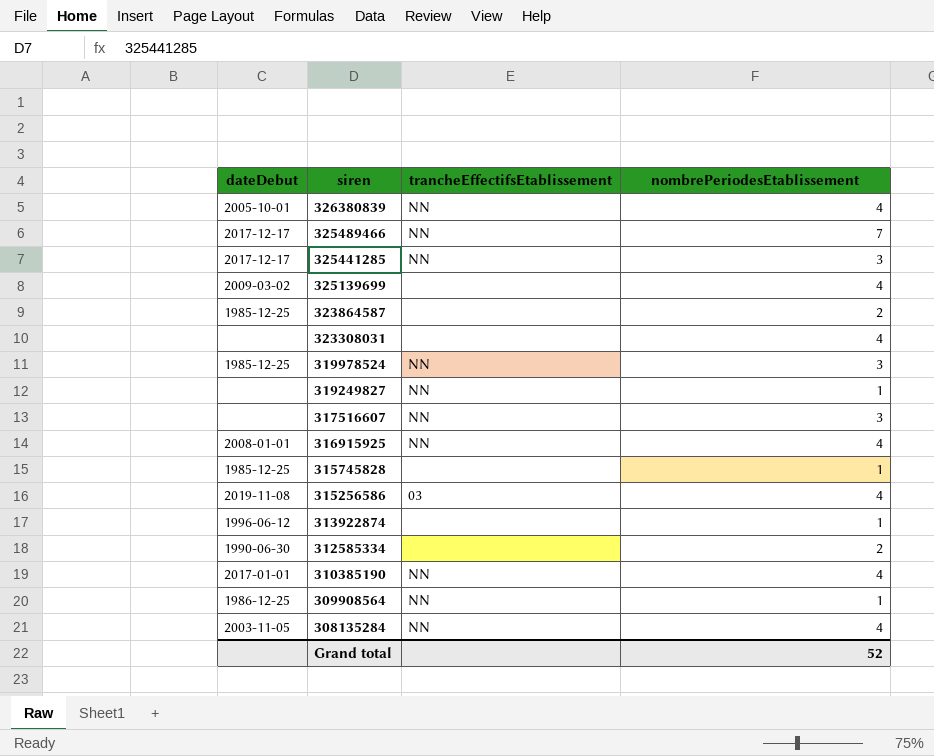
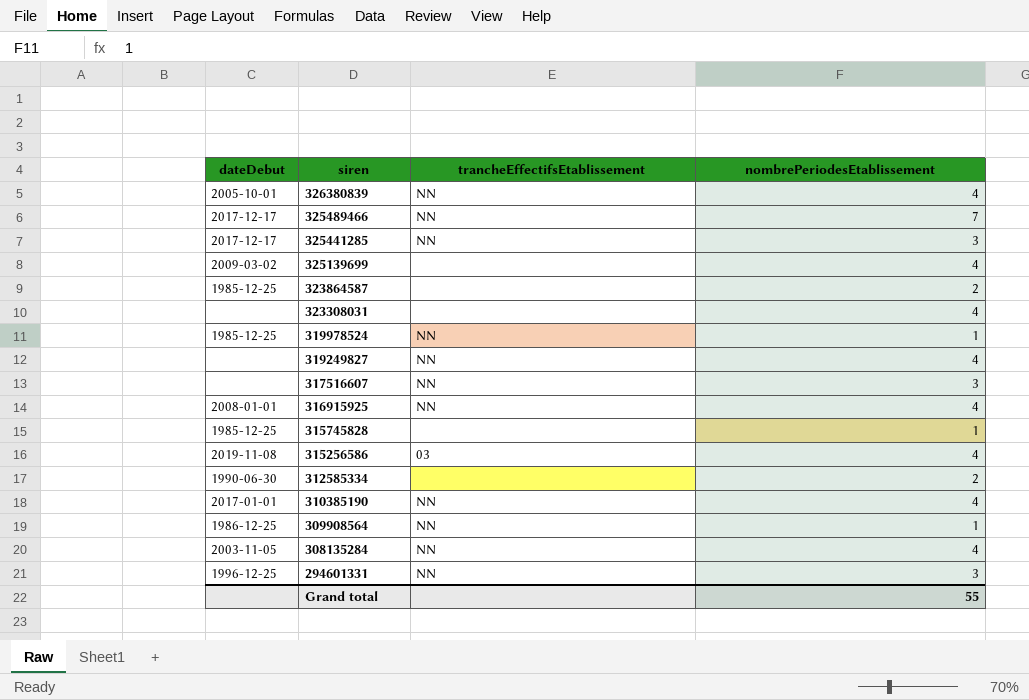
row 313922874: 1996-06-12 | none | 1 -> none
319978524 | nombrePeriodesEtablissement: 3 -> 1
319249827 | nombrePeriodesEtablissement: 1 -> 4
row 294601331: none -> 1996-12-25 | NN | 3
Grand total | nombrePeriodesEtablissement: 52 -> 55

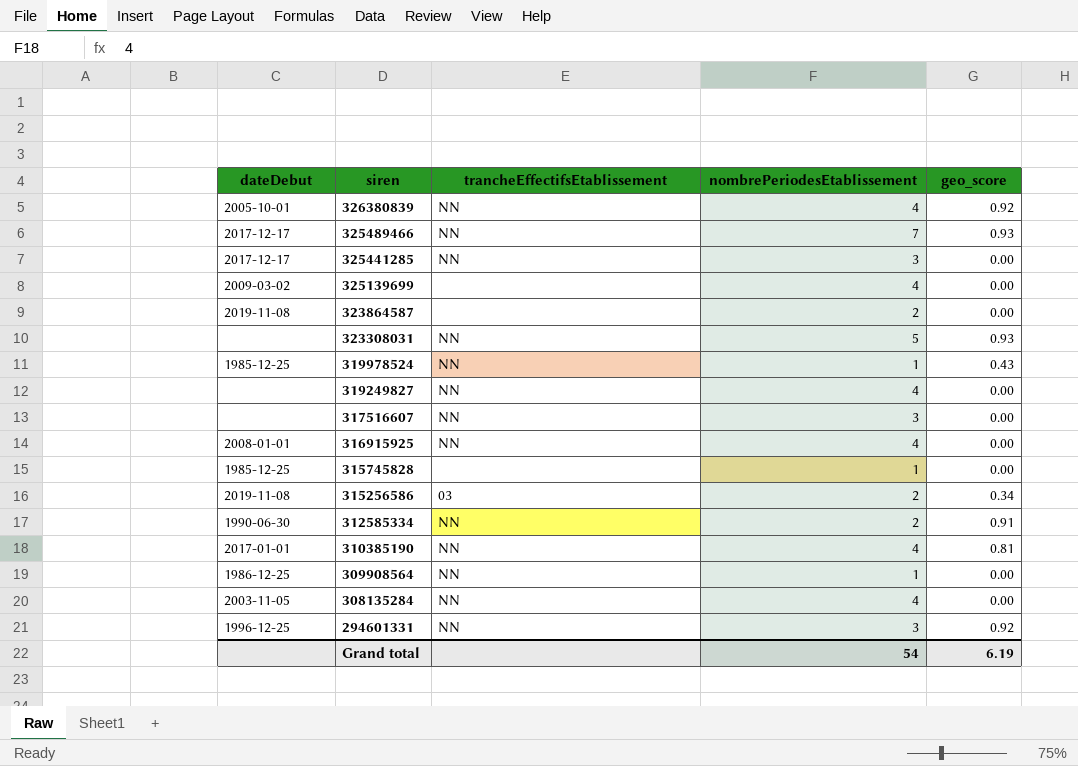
column geo_score | position: none -> 5
323864587 | dateDebut: 1985-12-25 -> 2019-11-08
323308031 | trancheEffectifsEtablissement: none -> NN
323308031 | nombrePeriodesEtablissement: 4 -> 5
315256586 | nombrePeriodesEtablissement: 4 -> 2
312585334 | trancheEffectifsEtablissement: none -> NN
Grand total | nombrePeriodesEtablissement: 55 -> 54

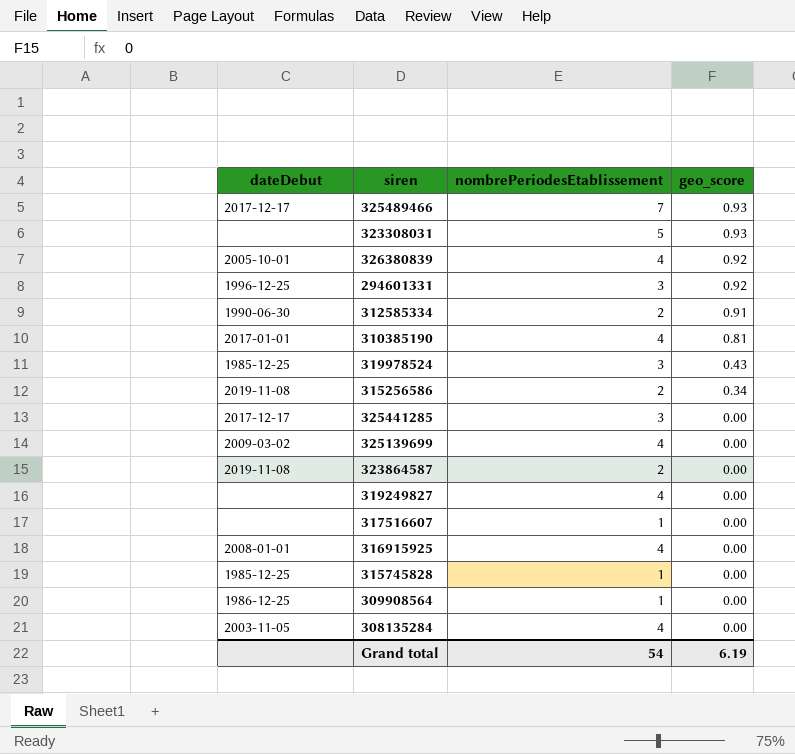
row order: siren descending -> geo_score descending
column trancheEffectifsEtablissement | position: 3 -> none
319978524 | nombrePeriodesEtablissement: 1 -> 3
317516607 | nombrePeriodesEtablissement: 3 -> 1

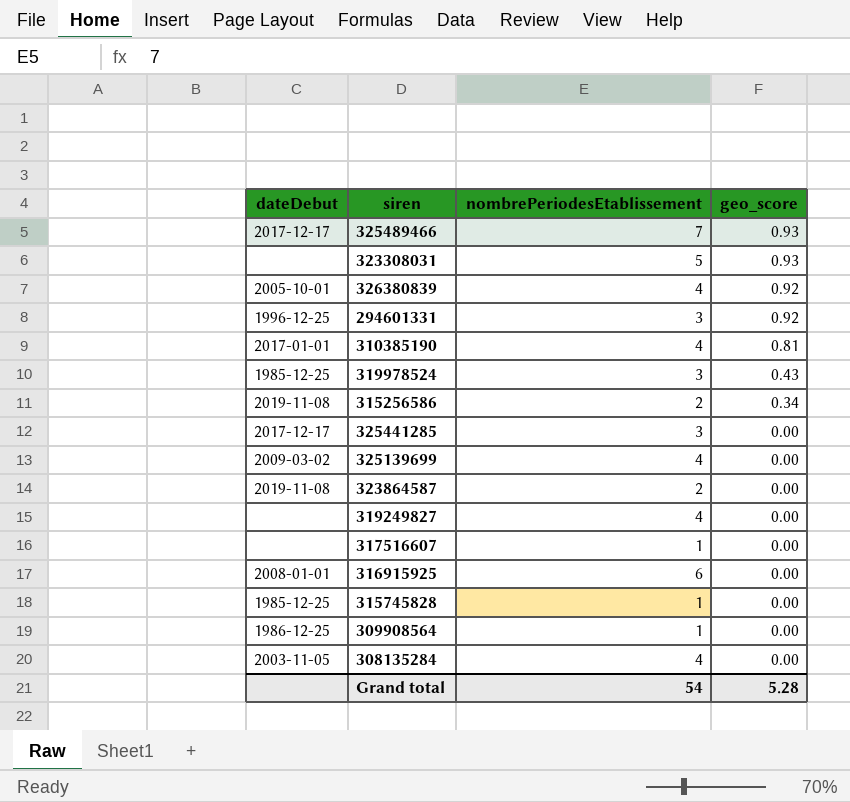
row 312585334: 1990-06-30 | 2 | 0.91 -> none
316915925 | nombrePeriodesEtablissement: 4 -> 6
Grand total | geo_score: 6.19 -> 5.28

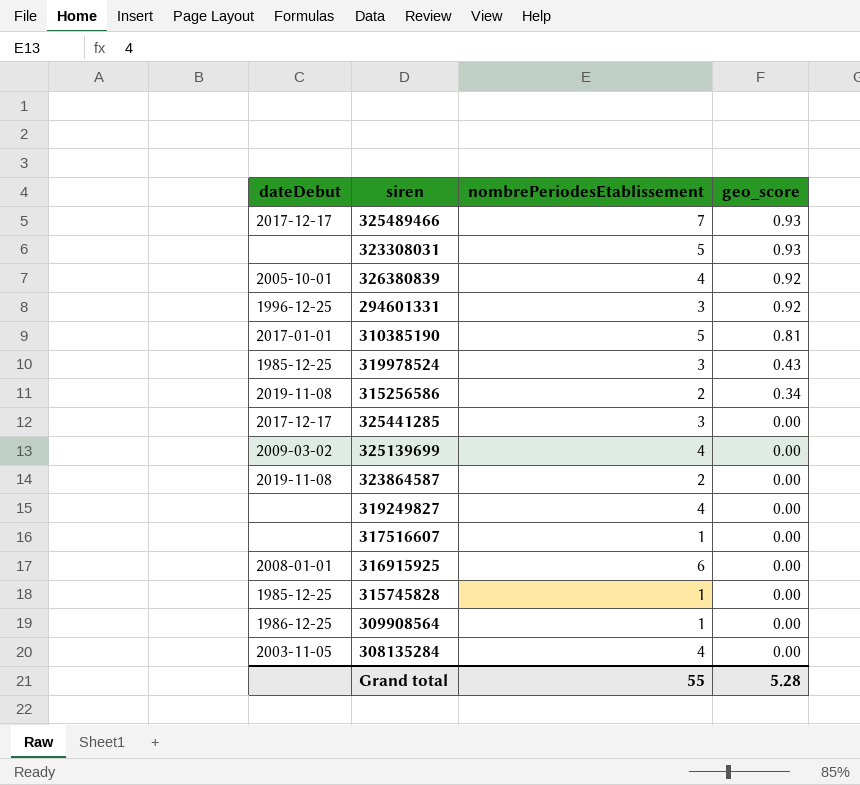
310385190 | nombrePeriodesEtablissement: 4 -> 5
Grand total | nombrePeriodesEtablissement: 54 -> 55

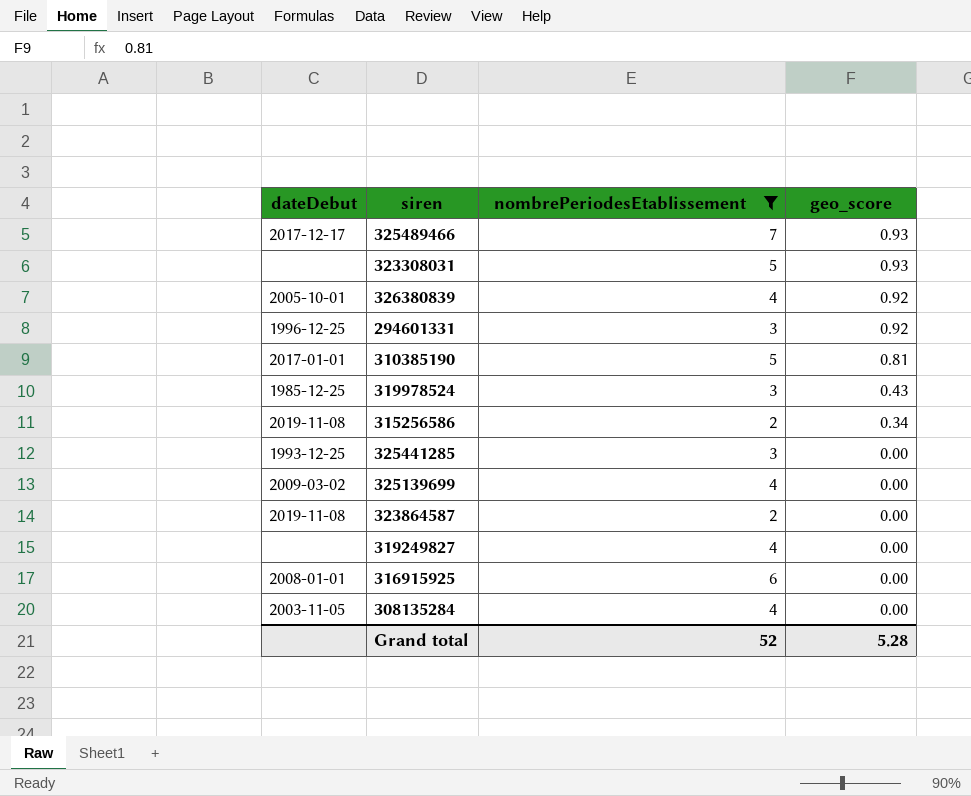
filter: none -> nombrePeriodesEtablissement != 1
325441285 | dateDebut: 2017-12-17 -> 1993-12-25
Grand total | nombrePeriodesEtablissement: 55 -> 52

